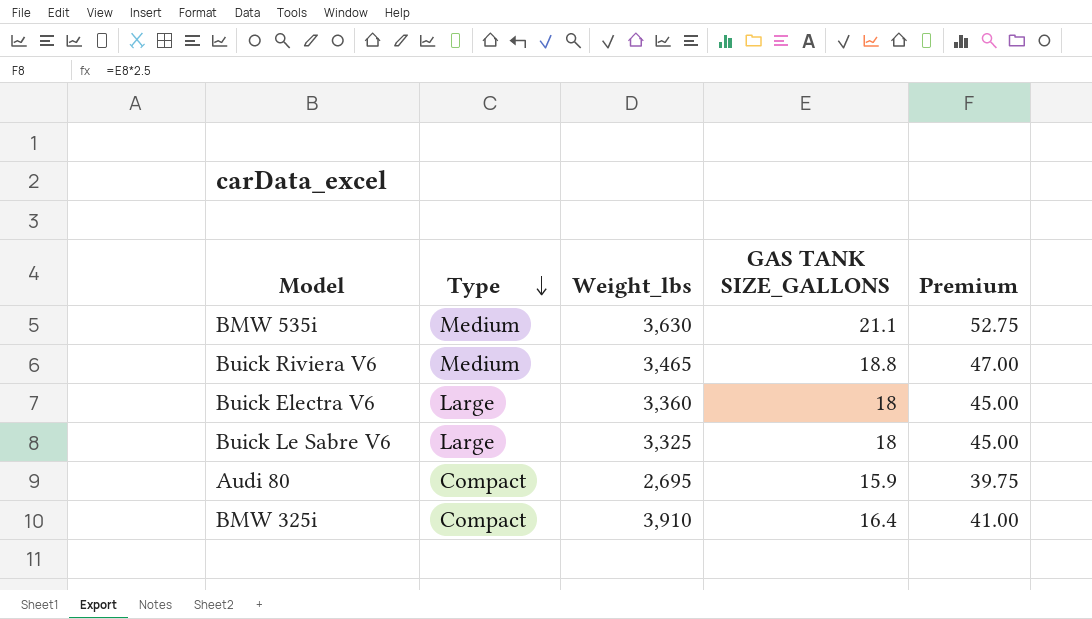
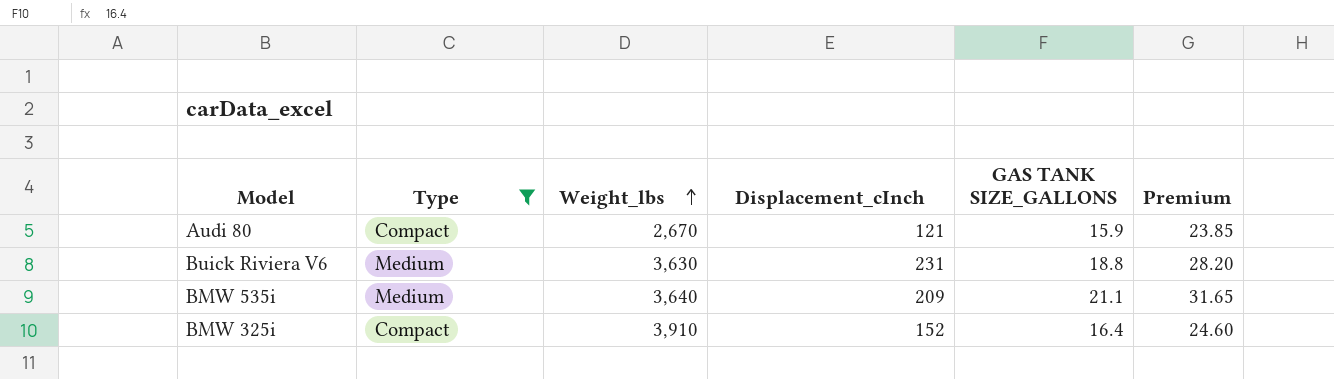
filter: none -> Type != Large
row order: Type descending -> Weight_lbs ascending
column Displacement_cInch | position: none -> 4
column Premium | formula: [GAS TANK SIZE_GALLONS] * 2.5 -> [GAS TANK SIZE_GALLONS] * 1.5
Audi 80 | Weight_lbs: 2,695 -> 2,670
Buick Riviera V6 | Weight_lbs: 3,465 -> 3,630
BMW 535i | Weight_lbs: 3,630 -> 3,640

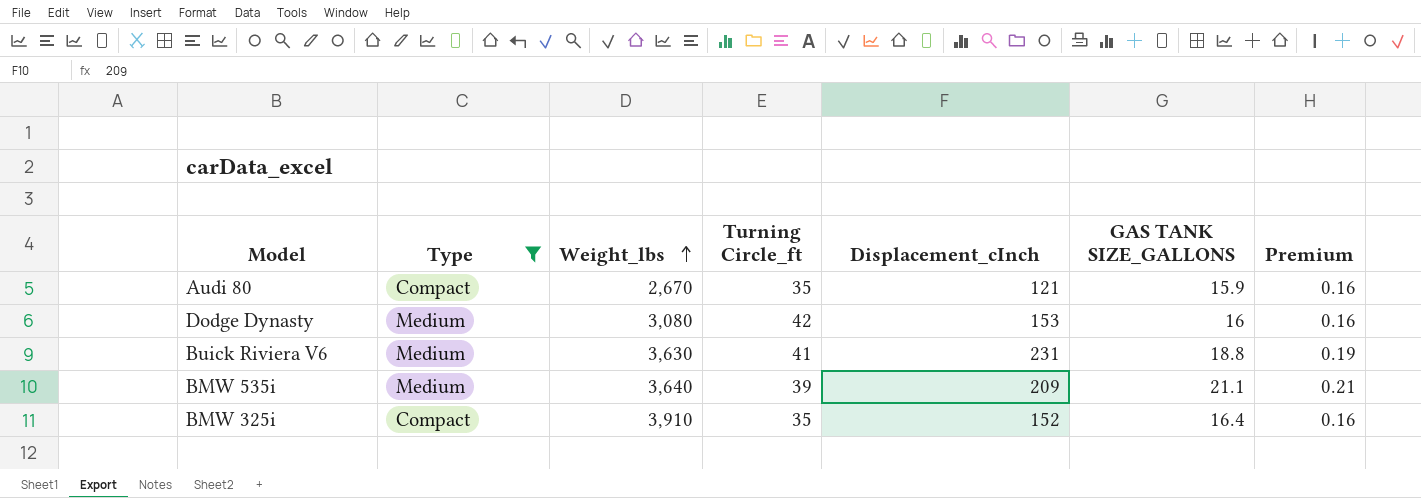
column Turning Circle_ft | position: none -> 4
column Premium | formula: [GAS TANK SIZE_GALLONS] * 1.5 -> [GAS TANK SIZE_GALLONS] * 0.01
row Dodge Dynasty: none -> Medium | 3,080 | 42 | 153 | 16 | 0.16

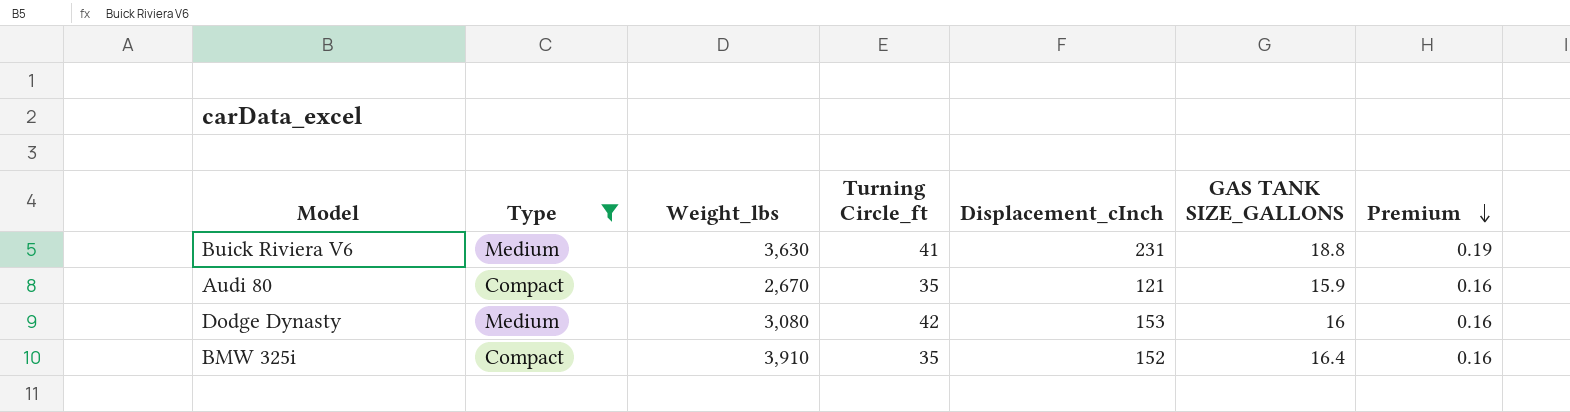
row order: Weight_lbs ascending -> Premium descending
row BMW 535i: Medium | 3,640 | 39 | 209 | 21.1 | 0.21 -> none

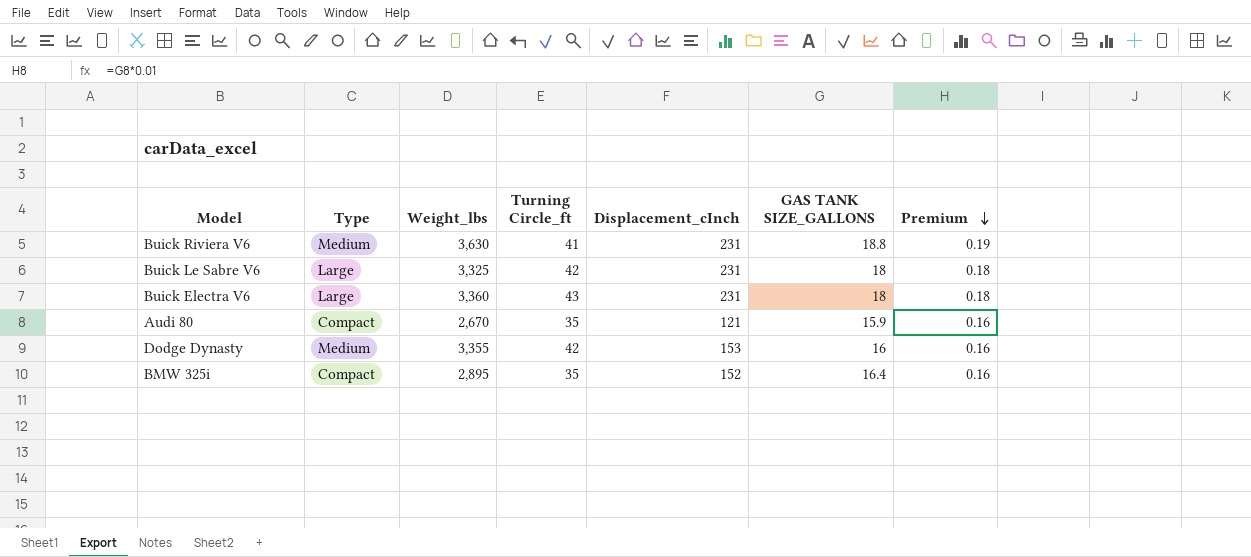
filter: Type != Large -> none
Dodge Dynasty | Weight_lbs: 3,080 -> 3,355
BMW 325i | Weight_lbs: 3,910 -> 2,895

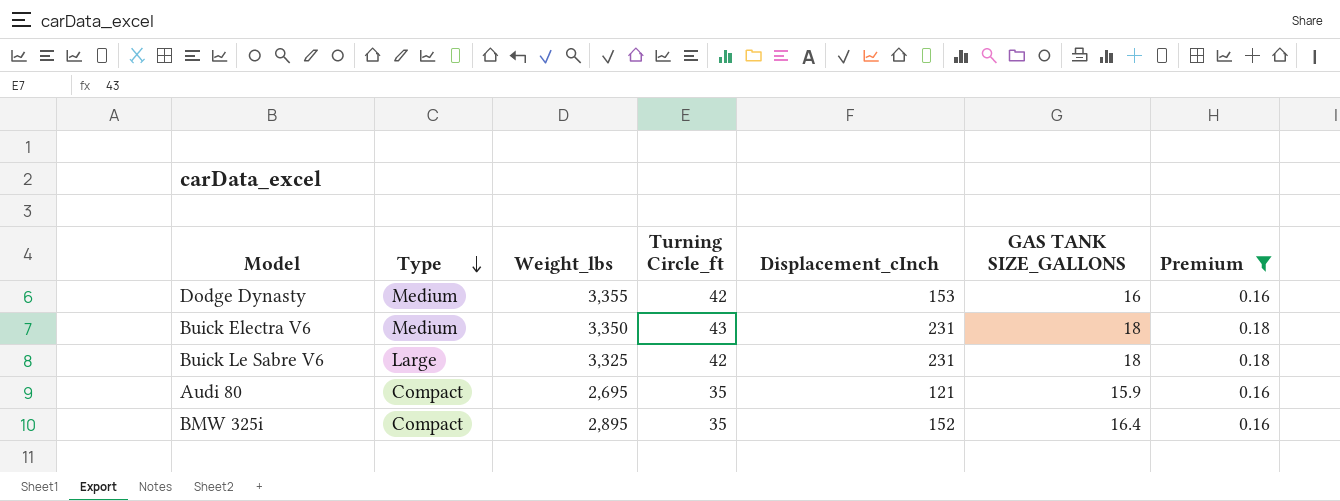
filter: none -> Premium != 0.19
row order: Premium descending -> Type descending
Buick Electra V6 | Type: Large -> Medium
Buick Electra V6 | Weight_lbs: 3,360 -> 3,350
Audi 80 | Weight_lbs: 2,670 -> 2,695

